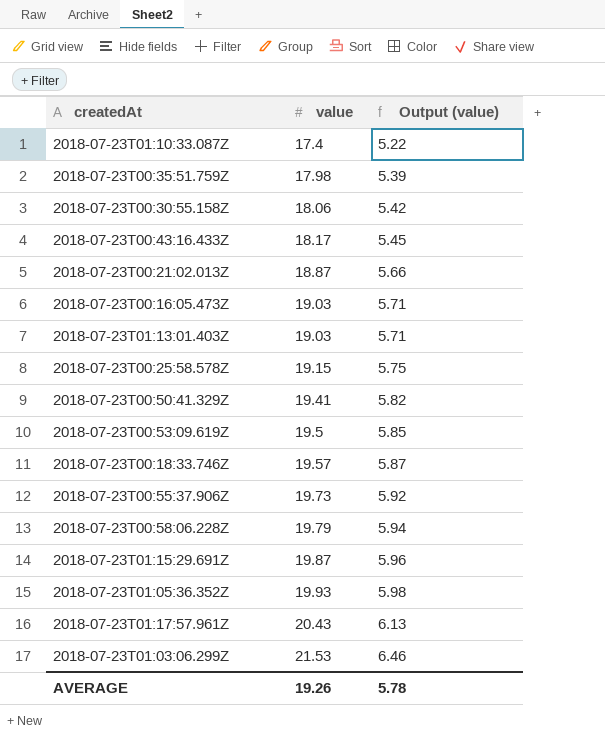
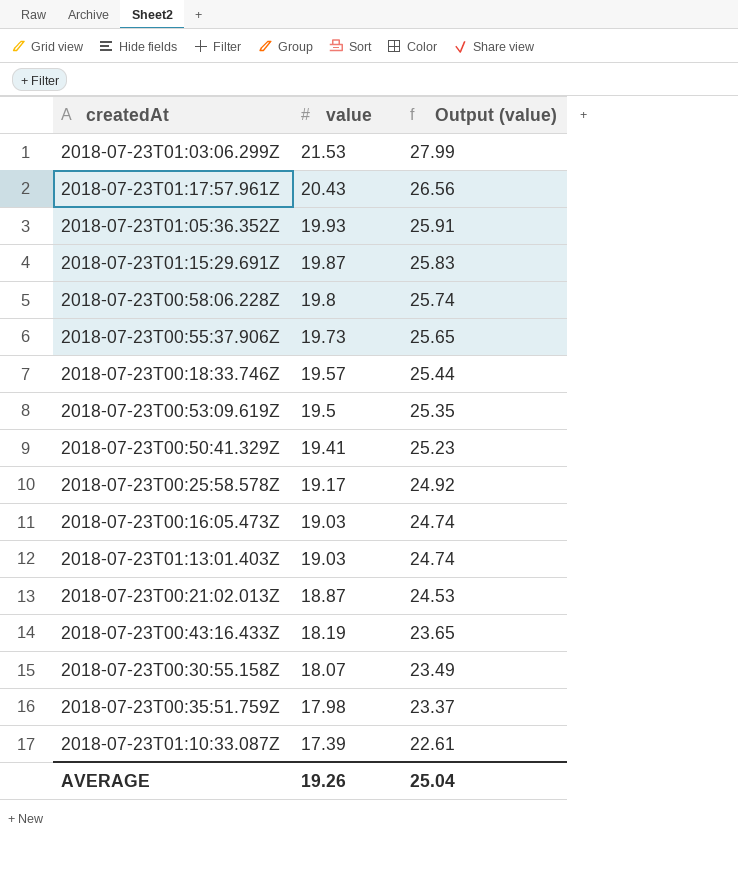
row order: value ascending -> value descending
column Output (value) | formula: [value] * 0.3 -> [value] * 1.3
2018-07-23T00:58:06.228Z | value: 19.79 -> 19.8
2018-07-23T00:25:58.578Z | value: 19.15 -> 19.17
2018-07-23T00:43:16.433Z | value: 18.17 -> 18.19
2018-07-23T00:30:55.158Z | value: 18.06 -> 18.07
2018-07-23T01:10:33.087Z | value: 17.4 -> 17.39
AVERAGE | Output (value): 5.78 -> 25.04

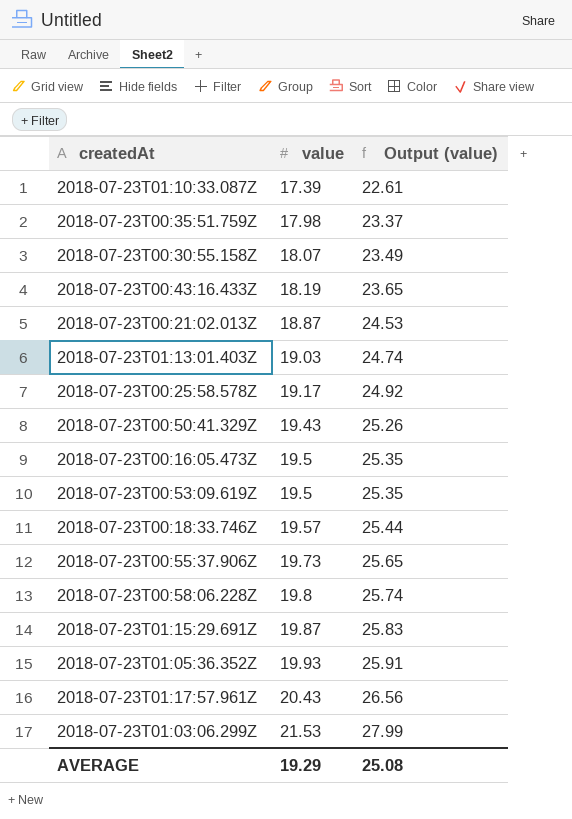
row order: value descending -> value ascending
2018-07-23T00:50:41.329Z | value: 19.41 -> 19.43
2018-07-23T00:50:41.329Z | Output (value): 25.23 -> 25.26
2018-07-23T00:16:05.473Z | value: 19.03 -> 19.5
2018-07-23T00:16:05.473Z | Output (value): 24.74 -> 25.35
AVERAGE | value: 19.26 -> 19.29
AVERAGE | Output (value): 25.04 -> 25.08

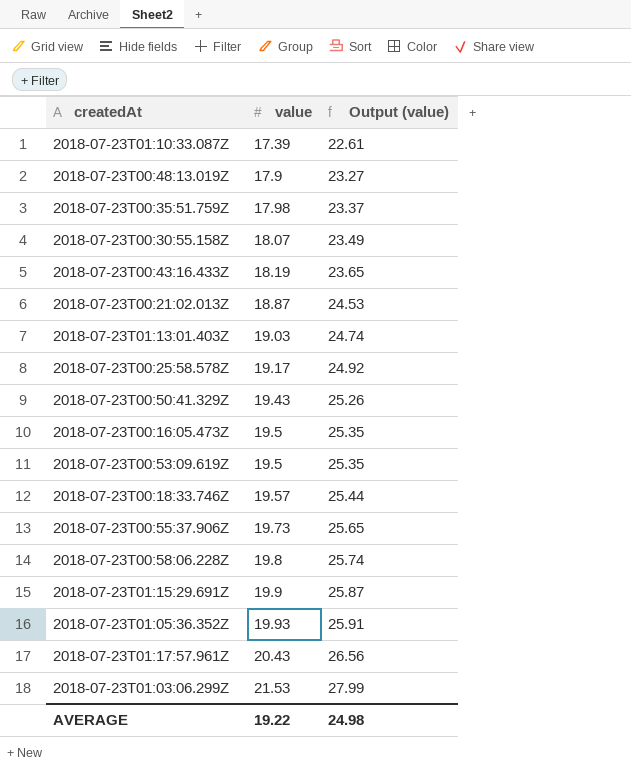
row 2018-07-23T00:48:13.019Z: none -> 17.9 | 23.27
2018-07-23T01:15:29.691Z | value: 19.87 -> 19.9
2018-07-23T01:15:29.691Z | Output (value): 25.83 -> 25.87
AVERAGE | value: 19.29 -> 19.22
AVERAGE | Output (value): 25.08 -> 24.98

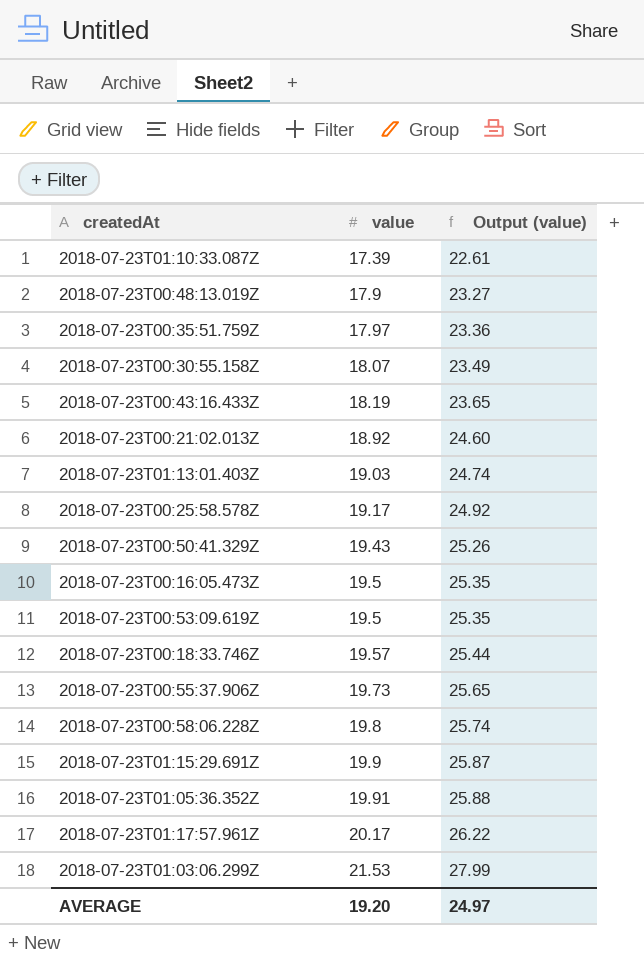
2018-07-23T00:35:51.759Z | value: 17.98 -> 17.97
2018-07-23T00:35:51.759Z | Output (value): 23.37 -> 23.36
2018-07-23T00:21:02.013Z | value: 18.87 -> 18.92
2018-07-23T00:21:02.013Z | Output (value): 24.53 -> 24.60
2018-07-23T01:05:36.352Z | value: 19.93 -> 19.91
2018-07-23T01:05:36.352Z | Output (value): 25.91 -> 25.88
2018-07-23T01:17:57.961Z | value: 20.43 -> 20.17
2018-07-23T01:17:57.961Z | Output (value): 26.56 -> 26.22
AVERAGE | value: 19.22 -> 19.20
AVERAGE | Output (value): 24.98 -> 24.97

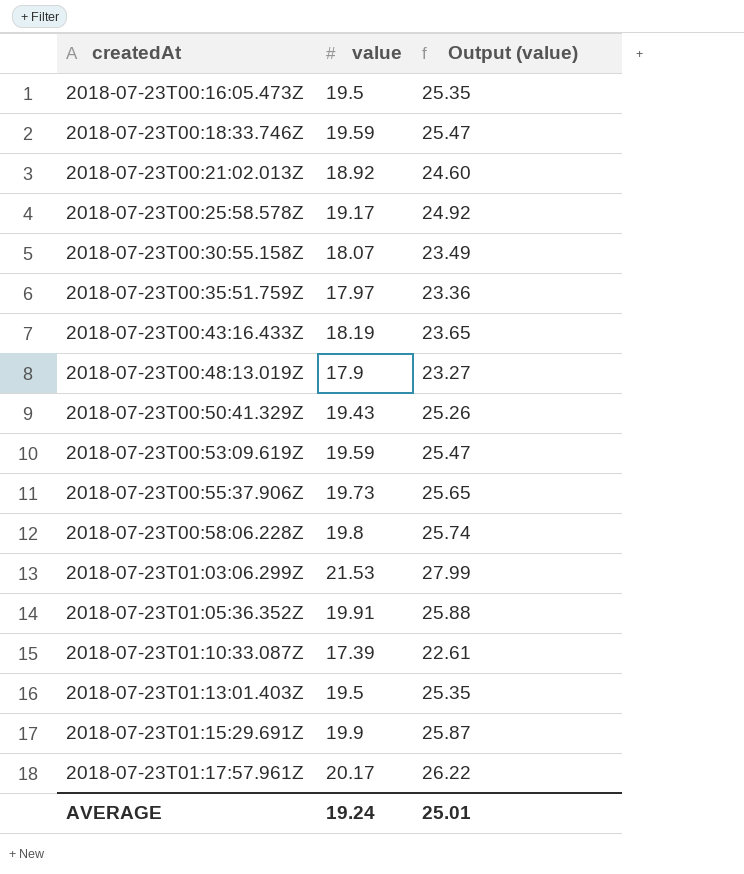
row order: value ascending -> createdAt ascending
2018-07-23T00:18:33.746Z | value: 19.57 -> 19.59
2018-07-23T00:18:33.746Z | Output (value): 25.44 -> 25.47
2018-07-23T00:53:09.619Z | value: 19.5 -> 19.59
2018-07-23T00:53:09.619Z | Output (value): 25.35 -> 25.47
2018-07-23T01:13:01.403Z | value: 19.03 -> 19.5
2018-07-23T01:13:01.403Z | Output (value): 24.74 -> 25.35
AVERAGE | value: 19.20 -> 19.24
AVERAGE | Output (value): 24.97 -> 25.01

